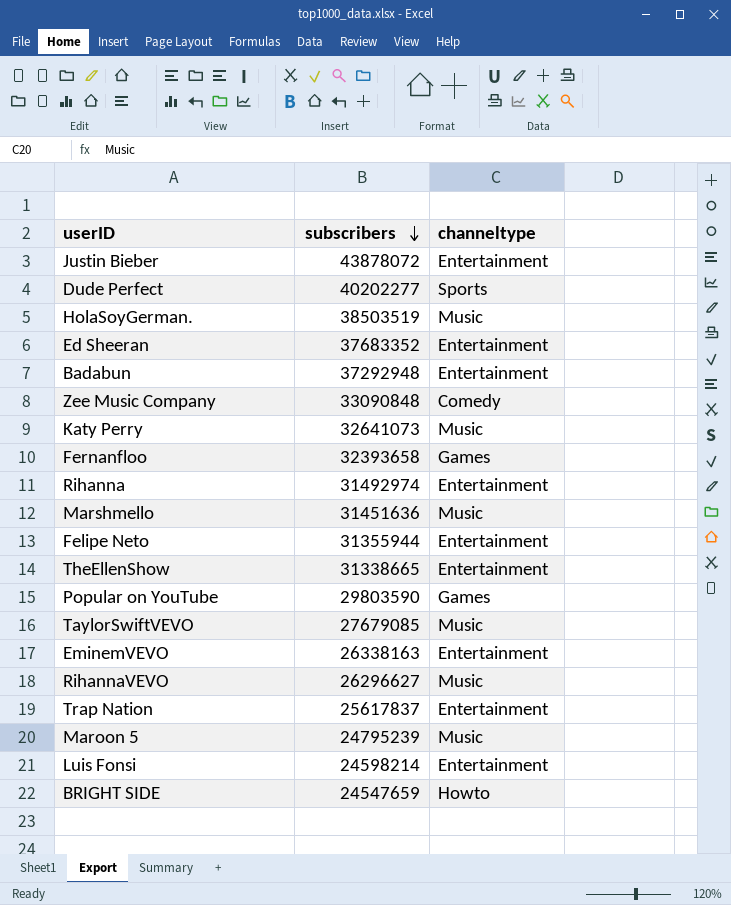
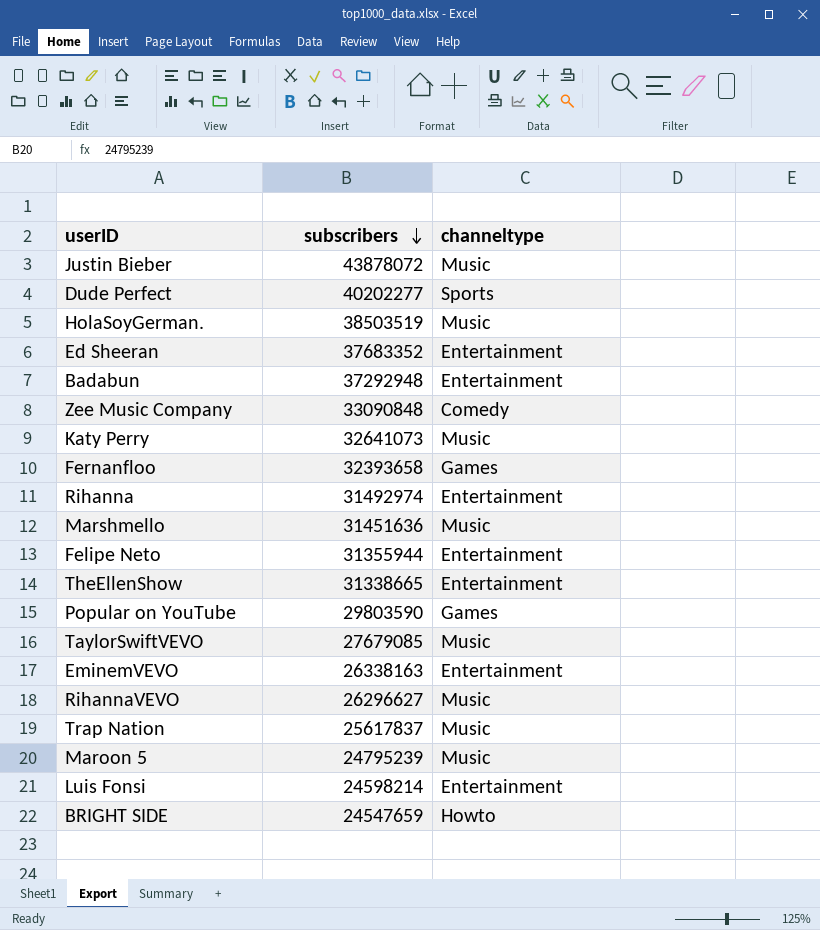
Justin Bieber | channeltype: Entertainment -> Music
Trap Nation | channeltype: Entertainment -> Music

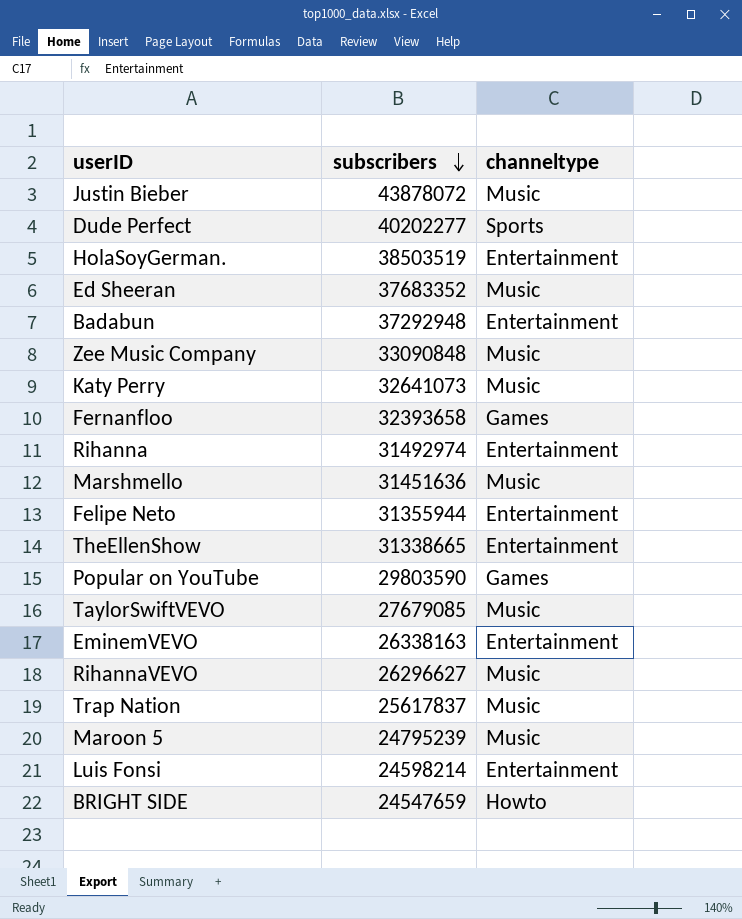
HolaSoyGerman. | channeltype: Music -> Entertainment
Ed Sheeran | channeltype: Entertainment -> Music
Zee Music Company | channeltype: Comedy -> Music

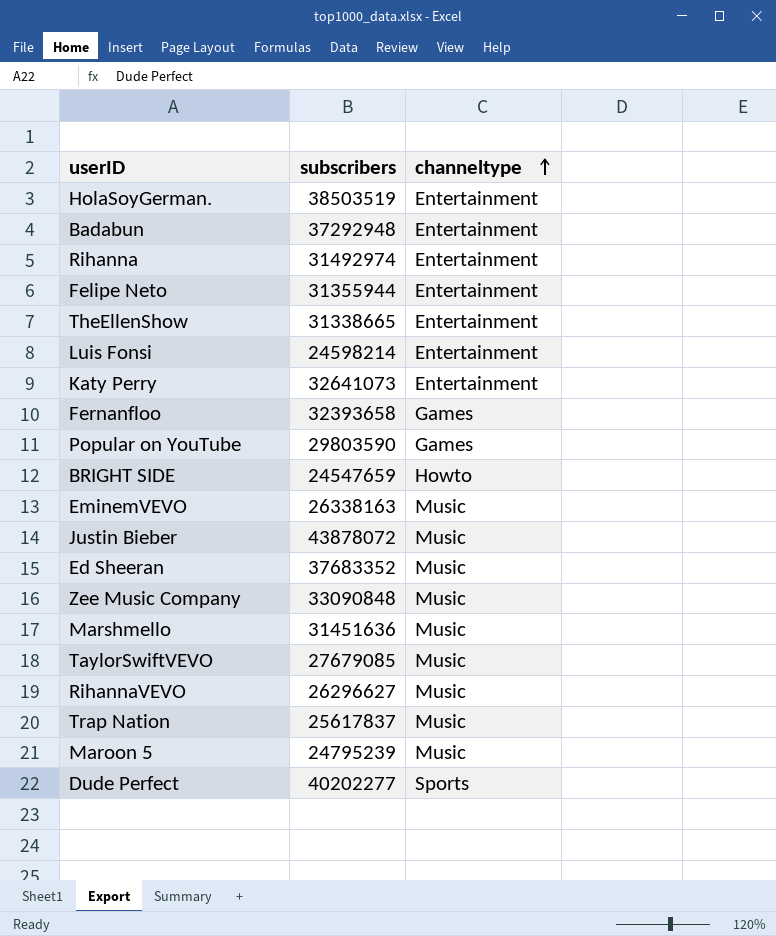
row order: subscribers descending -> channeltype ascending
Katy Perry | channeltype: Music -> Entertainment
EminemVEVO | channeltype: Entertainment -> Music

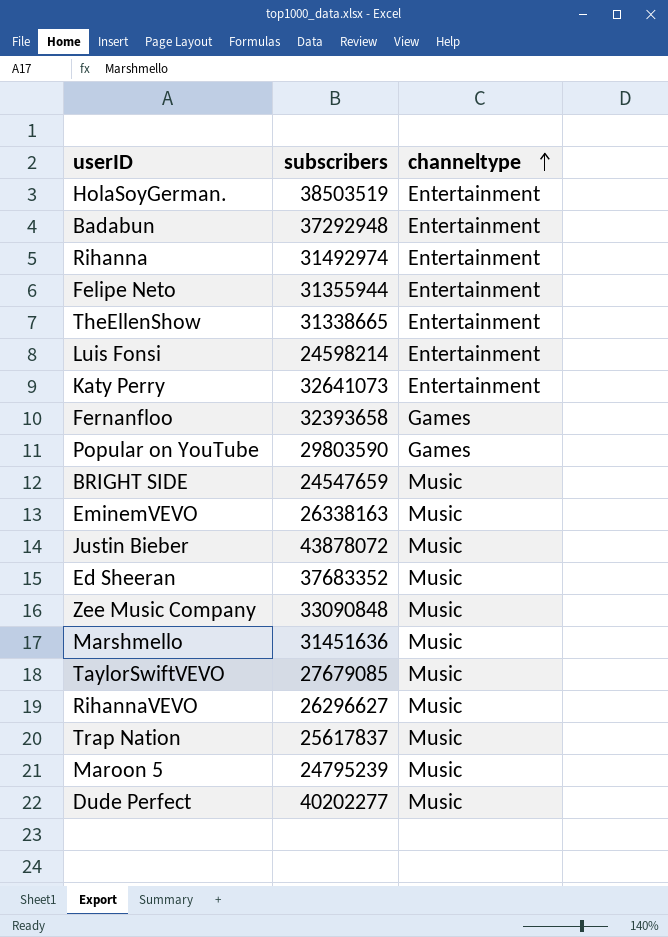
BRIGHT SIDE | channeltype: Howto -> Music
Dude Perfect | channeltype: Sports -> Music

